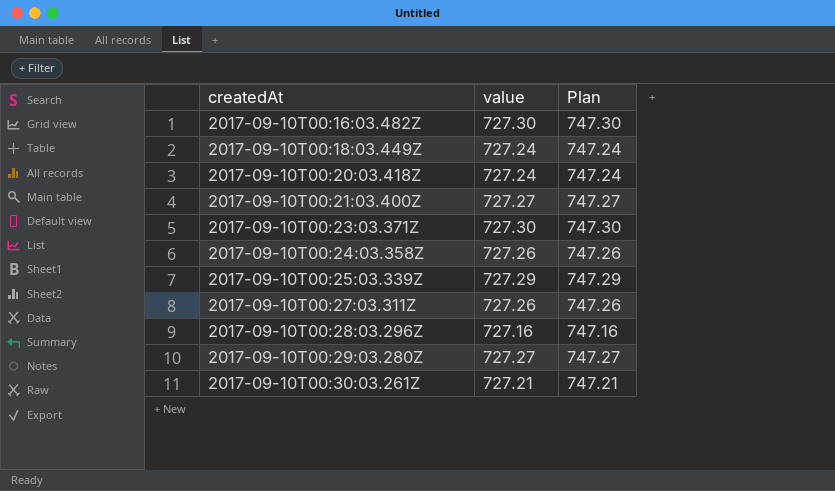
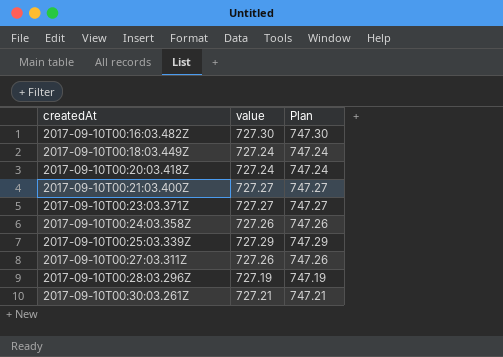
row 2017-09-10T00:29:03.280Z: 727.27 | 747.27 -> none
2017-09-10T00:23:03.371Z | value: 727.30 -> 727.27
2017-09-10T00:23:03.371Z | Plan: 747.30 -> 747.27
2017-09-10T00:28:03.296Z | value: 727.16 -> 727.19
2017-09-10T00:28:03.296Z | Plan: 747.16 -> 747.19

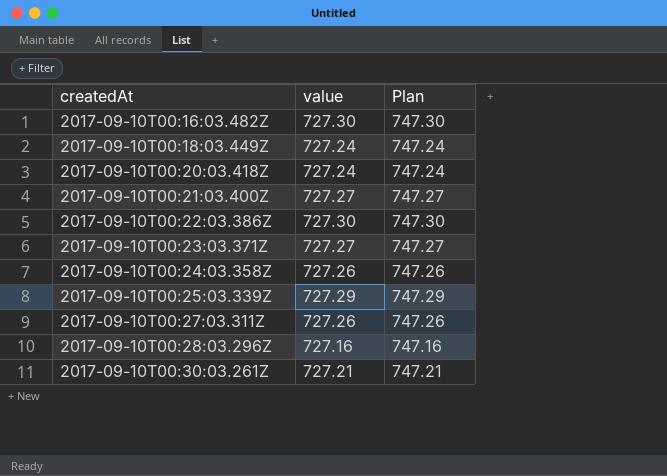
row 2017-09-10T00:22:03.386Z: none -> 727.30 | 747.30
2017-09-10T00:28:03.296Z | value: 727.19 -> 727.16
2017-09-10T00:28:03.296Z | Plan: 747.19 -> 747.16

